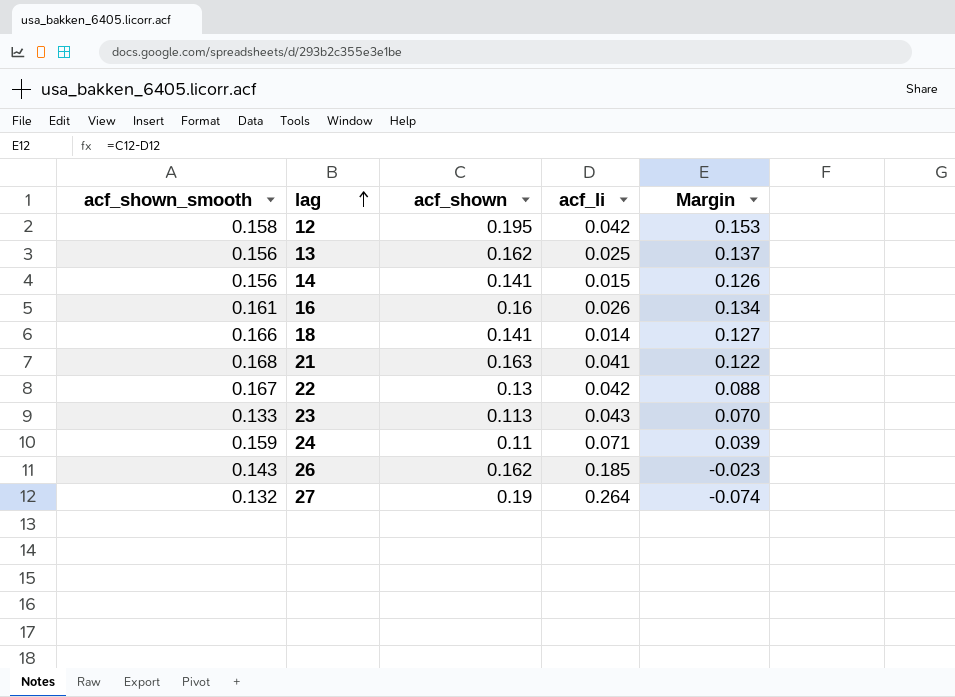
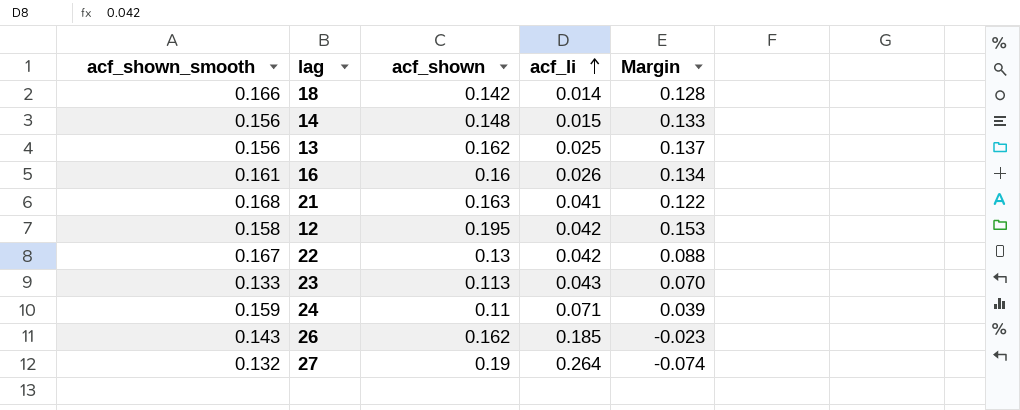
row order: lag ascending -> acf_li ascending
18 | acf_shown: 0.141 -> 0.142
18 | Margin: 0.127 -> 0.128
14 | acf_shown: 0.141 -> 0.148
14 | Margin: 0.126 -> 0.133

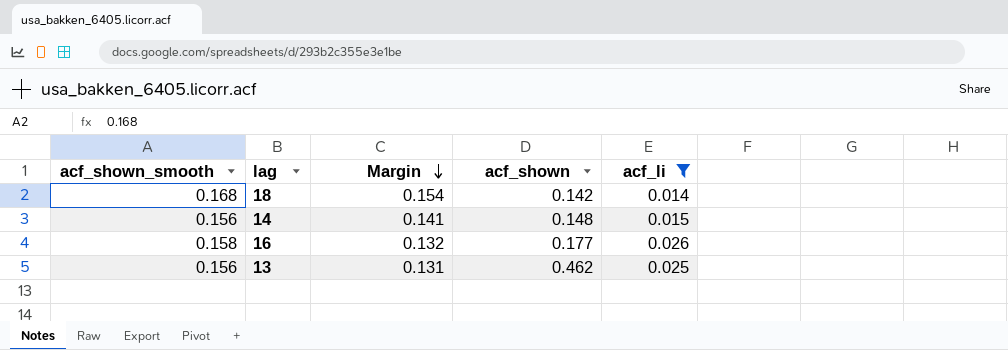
filter: none -> acf_li <= 0.026
row order: acf_li ascending -> Margin descending
column Margin | formula: [acf_shown] - [acf_li] -> [acf_shown_smooth] - [acf_li]
column Margin | position: 5 -> 3
18 | acf_shown_smooth: 0.166 -> 0.168
16 | acf_shown_smooth: 0.161 -> 0.158
16 | acf_shown: 0.16 -> 0.177
13 | acf_shown: 0.162 -> 0.462

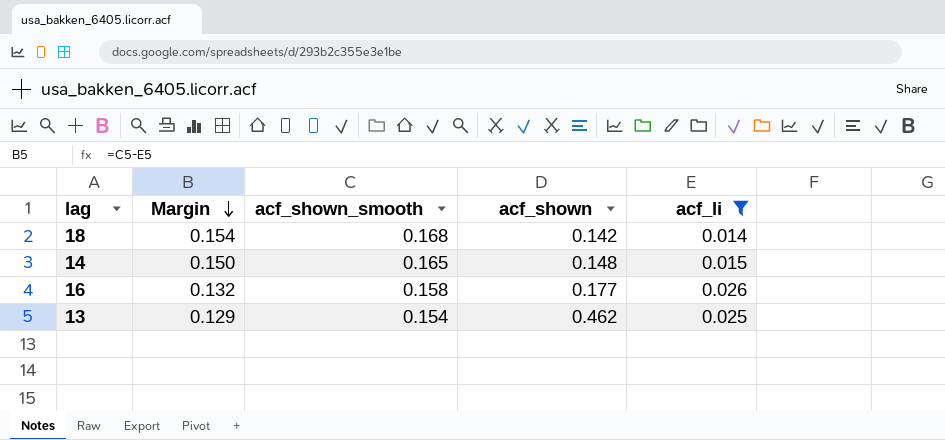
column acf_shown_smooth | position: 1 -> 3
14 | Margin: 0.141 -> 0.150
14 | acf_shown_smooth: 0.156 -> 0.165
13 | Margin: 0.131 -> 0.129
13 | acf_shown_smooth: 0.156 -> 0.154

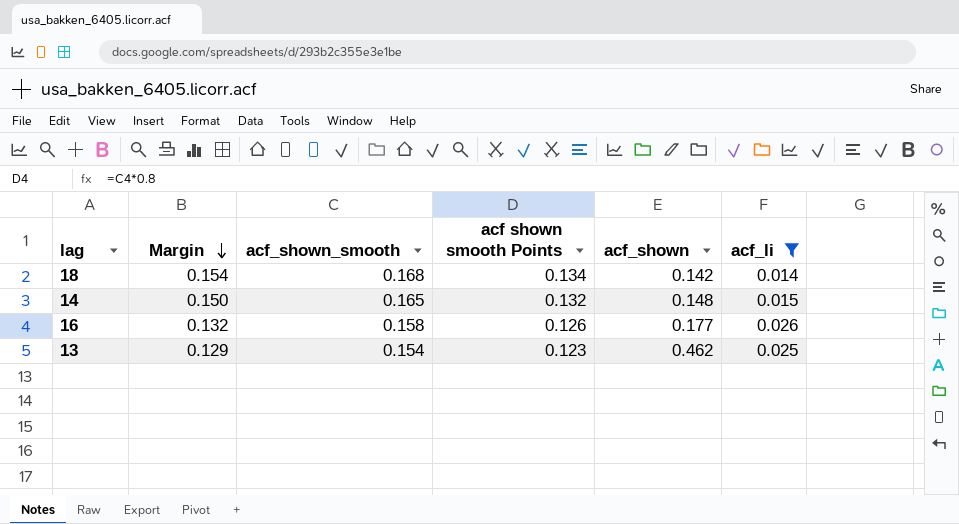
column acf shown smooth Points | formula: none -> [acf_shown_smooth] * 0.8

